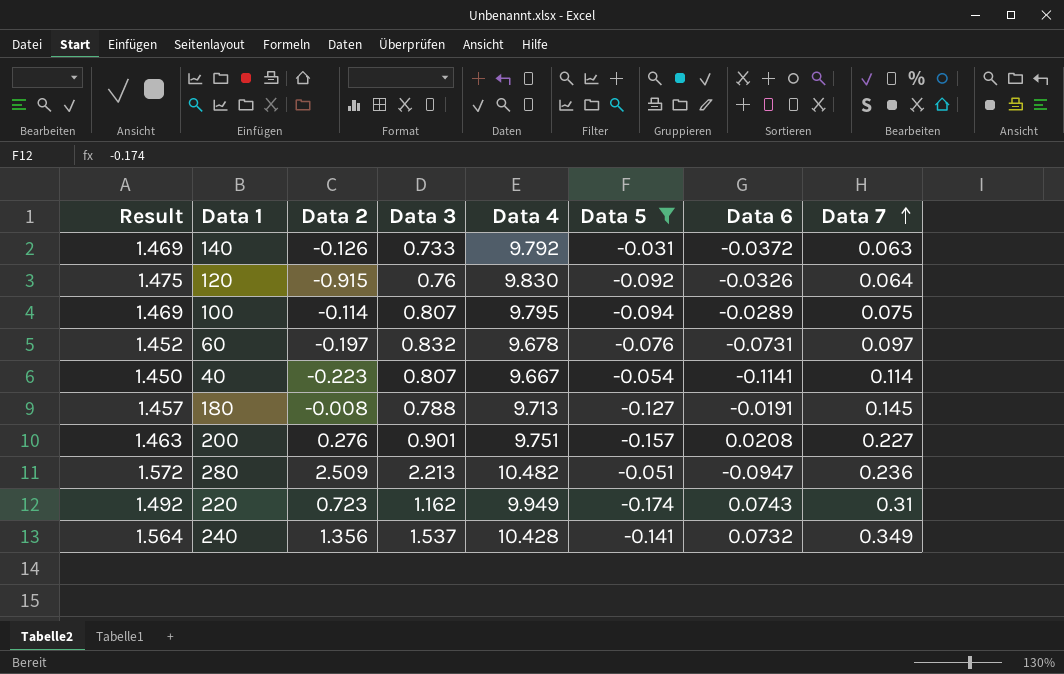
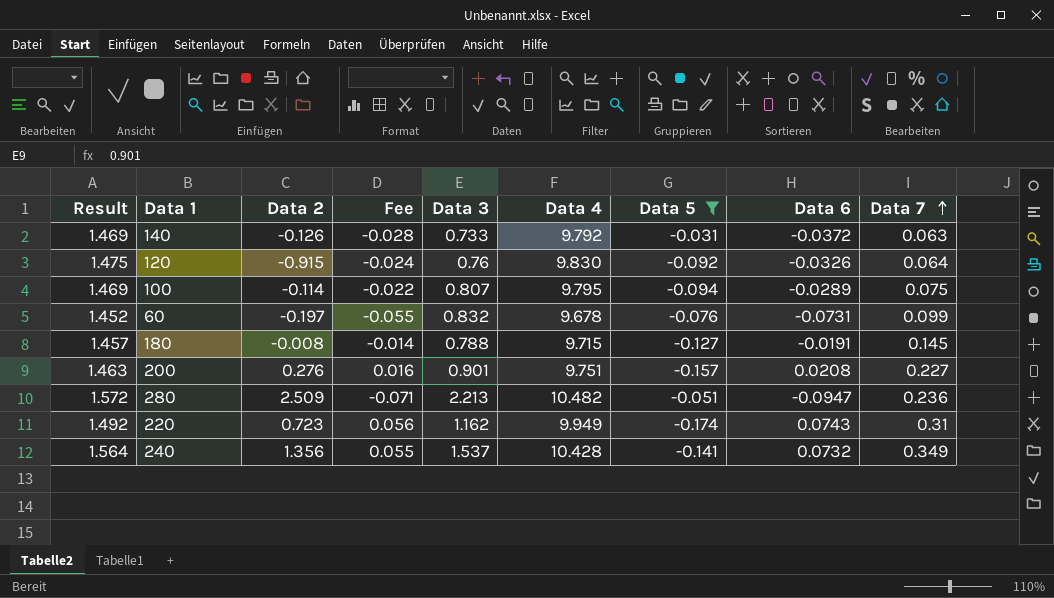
column Fee | formula: none -> [Data 6] * 0.75
row 40: 1.450 | -0.223 | 0.807 | 9.667 | -0.054 | -0.1141 | 0.114 -> none
60 | Data 7: 0.097 -> 0.099
180 | Data 4: 9.713 -> 9.715

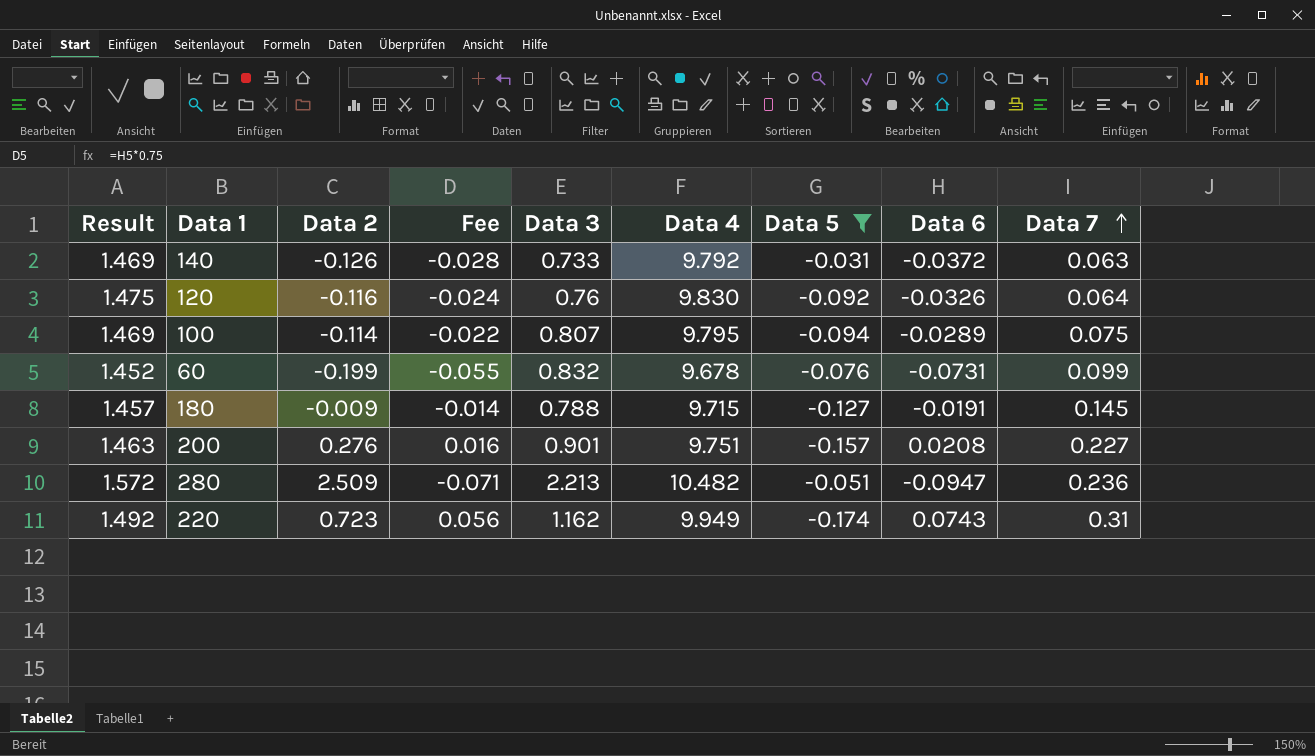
row 240: 1.564 | 1.356 | 0.055 | 1.537 | 10.428 | -0.141 | 0.0732 | 0.349 -> none
120 | Data 2: -0.915 -> -0.116
60 | Data 2: -0.197 -> -0.199
180 | Data 2: -0.008 -> -0.009

